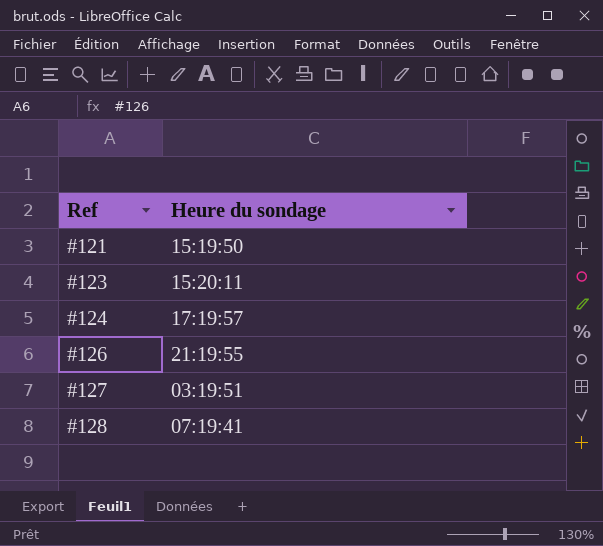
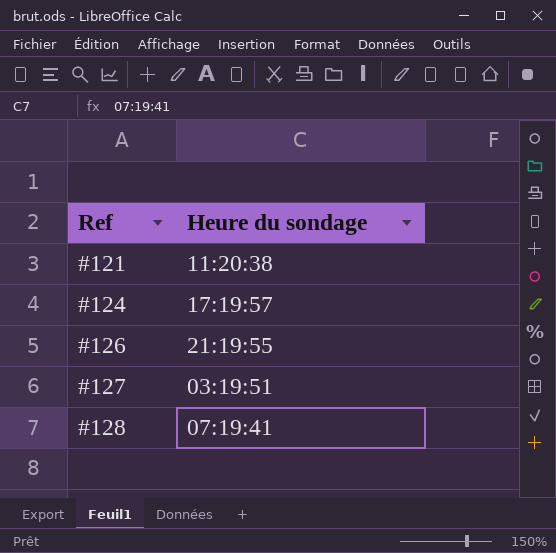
row #123: 15:20:11 -> none
#121 | Heure du sondage: 15:19:50 -> 11:20:38

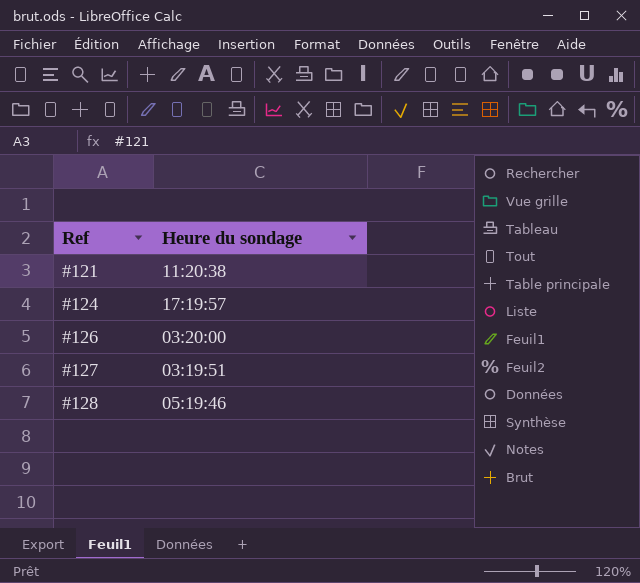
#126 | Heure du sondage: 21:19:55 -> 03:20:00
#128 | Heure du sondage: 07:19:41 -> 05:19:46

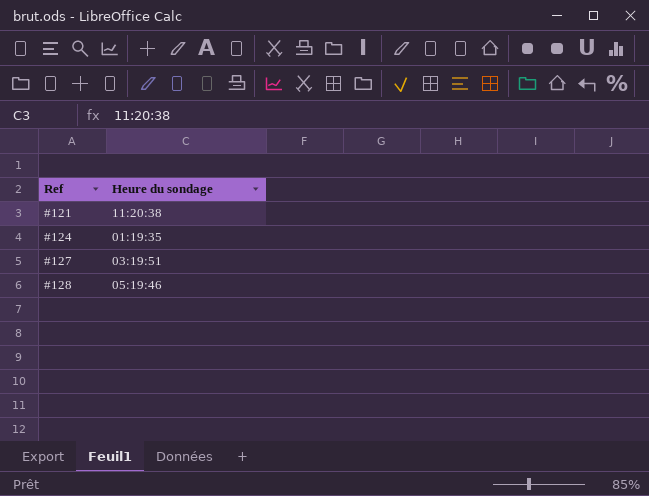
row #126: 03:20:00 -> none
#124 | Heure du sondage: 17:19:57 -> 01:19:35

